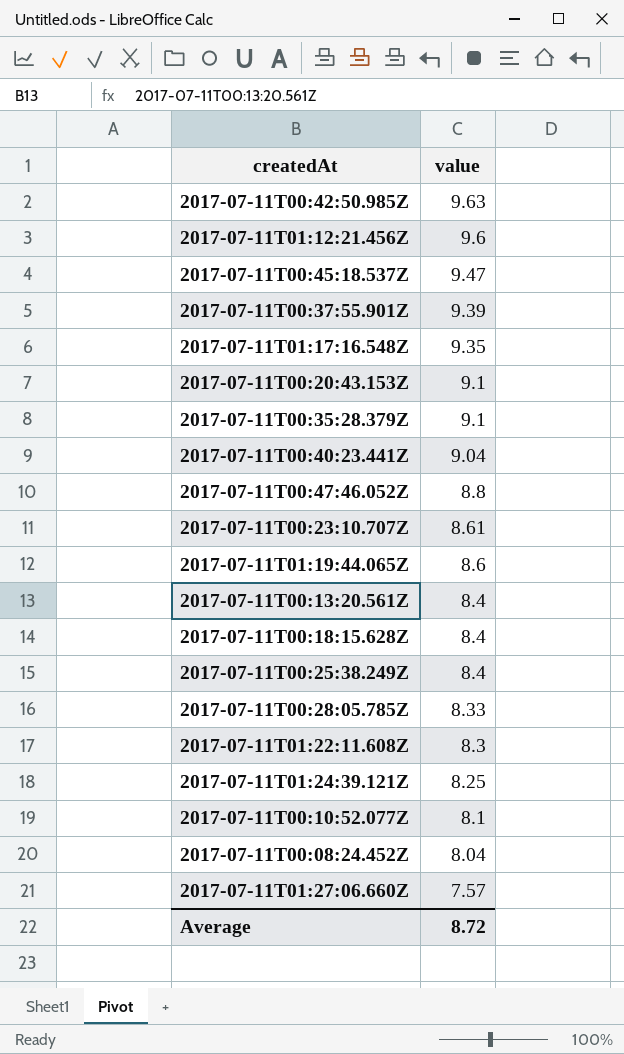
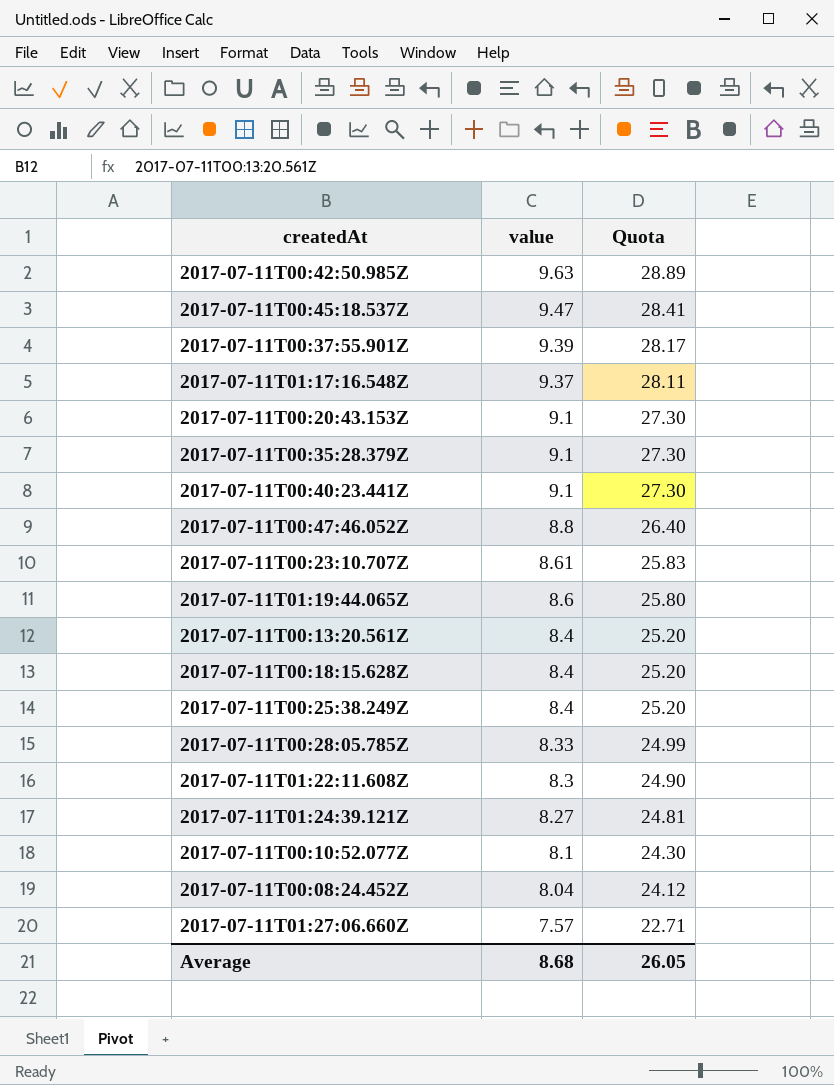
column Quota | formula: none -> [value] * 3
row 2017-07-11T01:12:21.456Z: 9.6 -> none
2017-07-11T01:17:16.548Z | value: 9.35 -> 9.37
2017-07-11T00:40:23.441Z | value: 9.04 -> 9.1
2017-07-11T01:24:39.121Z | value: 8.25 -> 8.27
Average | value: 8.72 -> 8.68

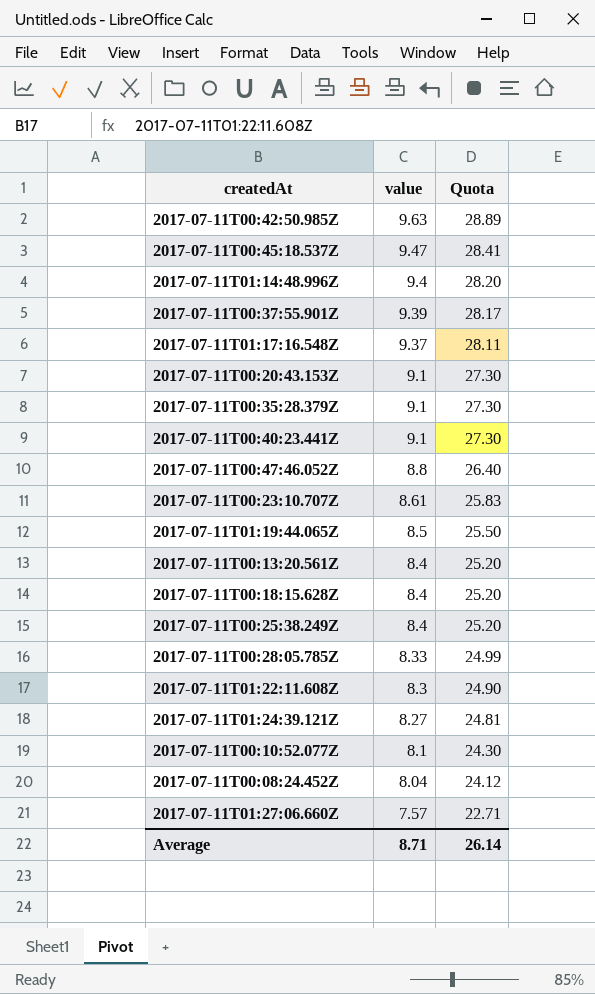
row 2017-07-11T01:14:48.996Z: none -> 9.4 | 28.20
2017-07-11T01:19:44.065Z | value: 8.6 -> 8.5
2017-07-11T01:19:44.065Z | Quota: 25.80 -> 25.50
Average | value: 8.68 -> 8.71
Average | Quota: 26.05 -> 26.14

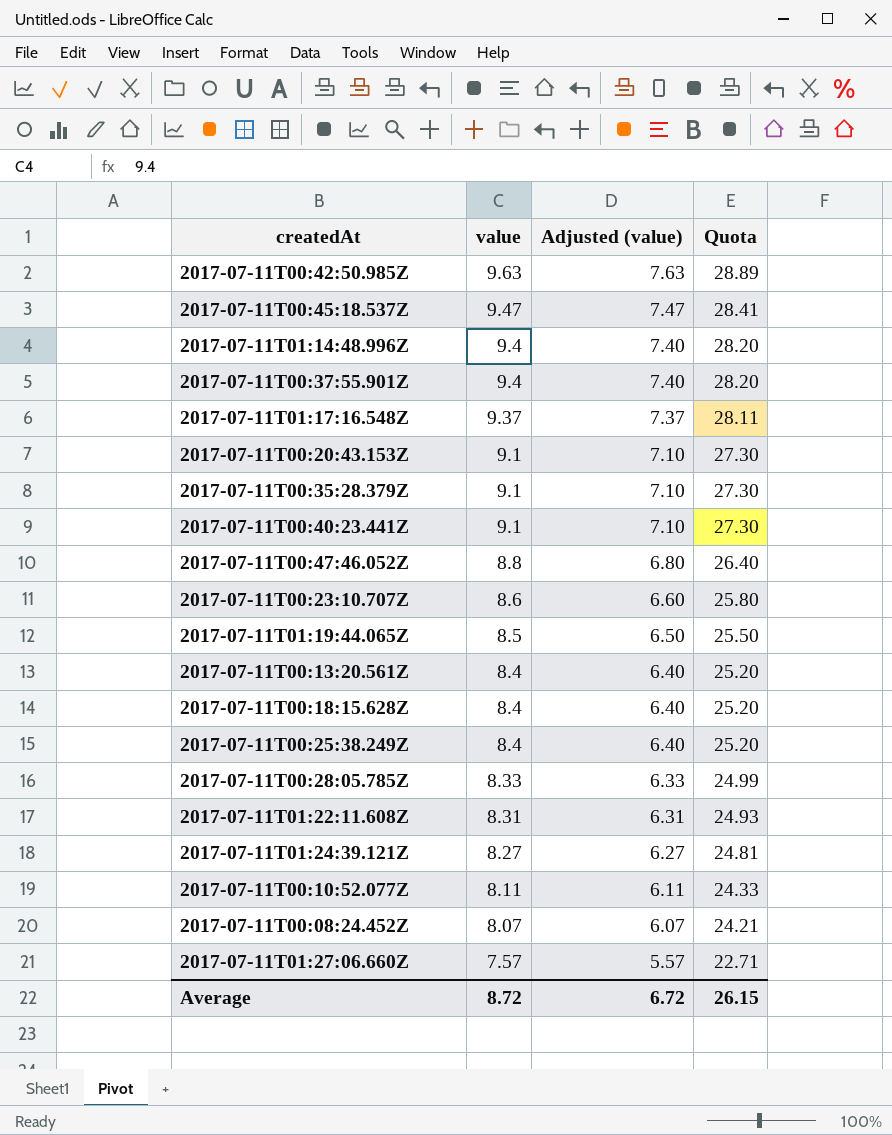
column Adjusted (value) | formula: none -> [value] - 2
2017-07-11T00:37:55.901Z | value: 9.39 -> 9.4
2017-07-11T00:37:55.901Z | Quota: 28.17 -> 28.20
2017-07-11T00:23:10.707Z | value: 8.61 -> 8.6
2017-07-11T00:23:10.707Z | Quota: 25.83 -> 25.80
2017-07-11T01:22:11.608Z | value: 8.3 -> 8.31
2017-07-11T01:22:11.608Z | Quota: 24.90 -> 24.93
2017-07-11T00:10:52.077Z | value: 8.1 -> 8.11
2017-07-11T00:10:52.077Z | Quota: 24.30 -> 24.33
2017-07-11T00:08:24.452Z | value: 8.04 -> 8.07
2017-07-11T00:08:24.452Z | Quota: 24.12 -> 24.21
Average | value: 8.71 -> 8.72
Average | Quota: 26.14 -> 26.15

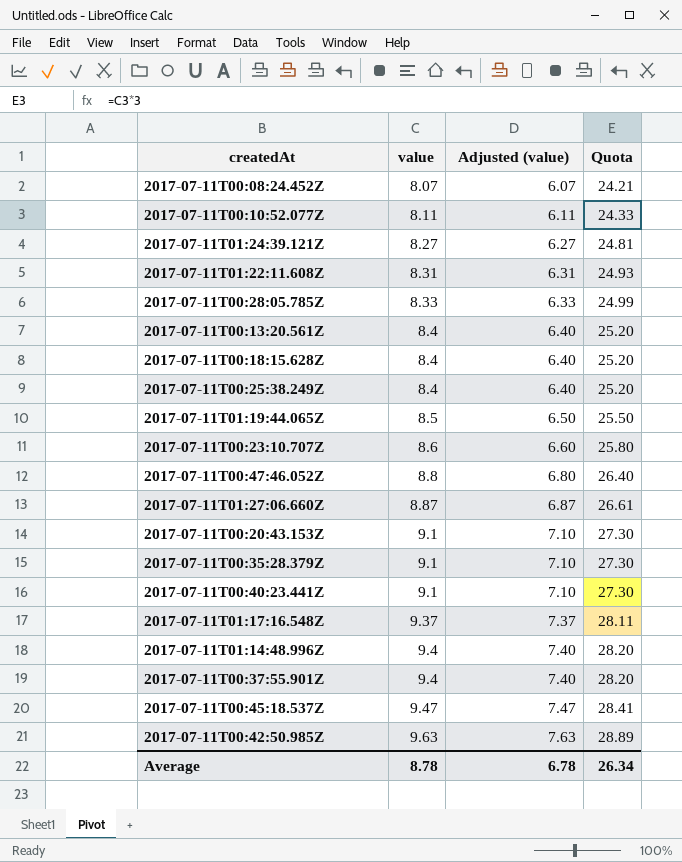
row order: value descending -> value ascending
2017-07-11T01:27:06.660Z | value: 7.57 -> 8.87
2017-07-11T01:27:06.660Z | Adjusted (value): 5.57 -> 6.87
2017-07-11T01:27:06.660Z | Quota: 22.71 -> 26.61
Average | value: 8.72 -> 8.78
Average | Adjusted (value): 6.72 -> 6.78
Average | Quota: 26.15 -> 26.34

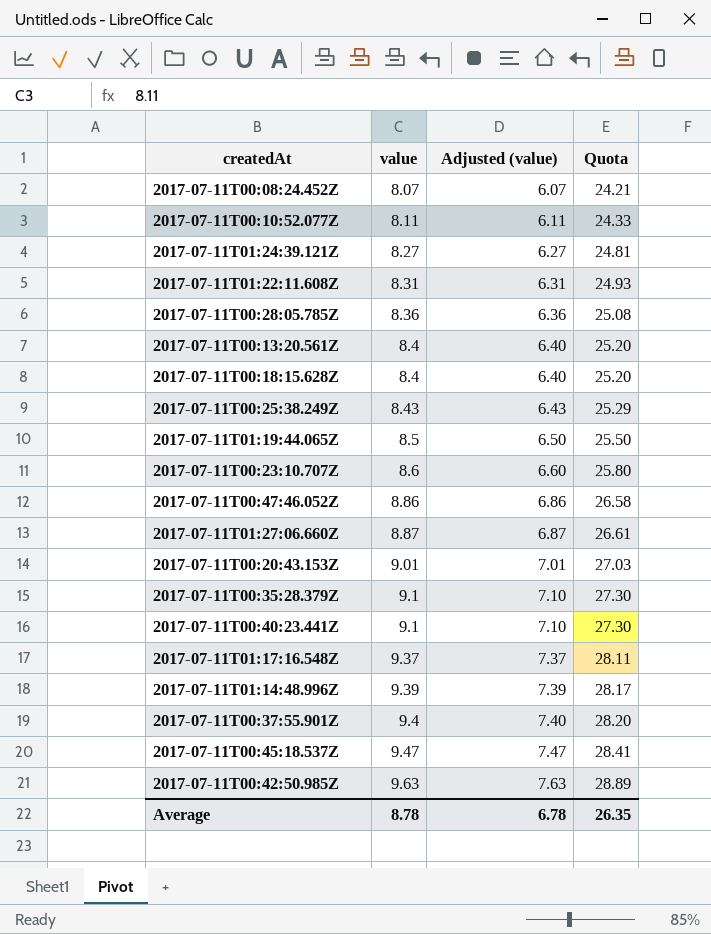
2017-07-11T00:28:05.785Z | value: 8.33 -> 8.36
2017-07-11T00:28:05.785Z | Adjusted (value): 6.33 -> 6.36
2017-07-11T00:28:05.785Z | Quota: 24.99 -> 25.08
2017-07-11T00:25:38.249Z | value: 8.4 -> 8.43
2017-07-11T00:25:38.249Z | Adjusted (value): 6.40 -> 6.43
2017-07-11T00:25:38.249Z | Quota: 25.20 -> 25.29
2017-07-11T00:47:46.052Z | value: 8.8 -> 8.86
2017-07-11T00:47:46.052Z | Adjusted (value): 6.80 -> 6.86
2017-07-11T00:47:46.052Z | Quota: 26.40 -> 26.58
2017-07-11T00:20:43.153Z | value: 9.1 -> 9.01
2017-07-11T00:20:43.153Z | Adjusted (value): 7.10 -> 7.01
2017-07-11T00:20:43.153Z | Quota: 27.30 -> 27.03
2017-07-11T01:14:48.996Z | value: 9.4 -> 9.39
2017-07-11T01:14:48.996Z | Adjusted (value): 7.40 -> 7.39
2017-07-11T01:14:48.996Z | Quota: 28.20 -> 28.17
Average | Quota: 26.34 -> 26.35

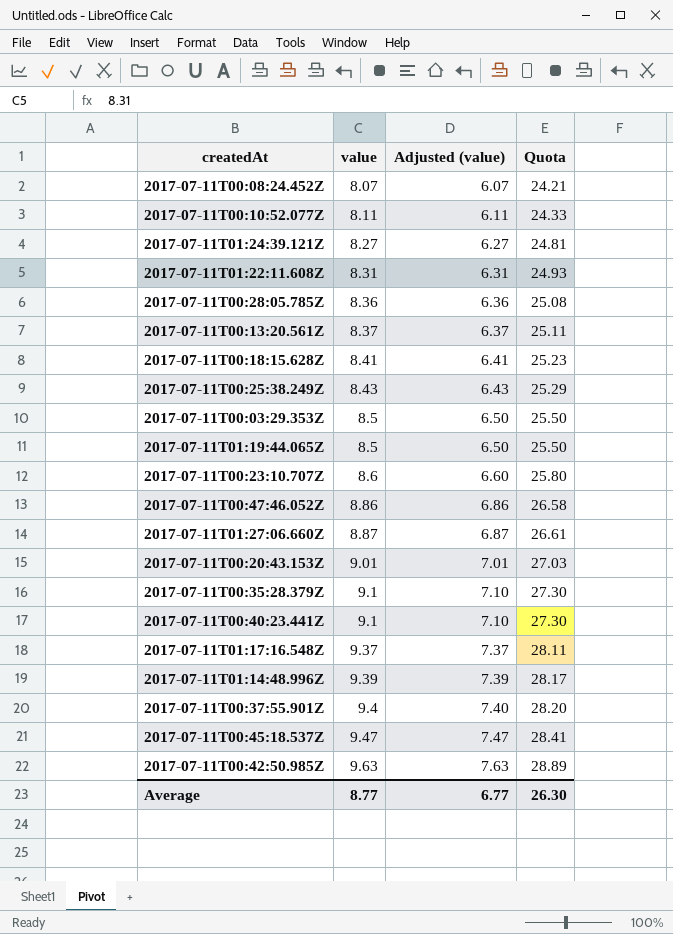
2017-07-11T00:13:20.561Z | value: 8.4 -> 8.37
2017-07-11T00:13:20.561Z | Adjusted (value): 6.40 -> 6.37
2017-07-11T00:13:20.561Z | Quota: 25.20 -> 25.11
2017-07-11T00:18:15.628Z | value: 8.4 -> 8.41
2017-07-11T00:18:15.628Z | Adjusted (value): 6.40 -> 6.41
2017-07-11T00:18:15.628Z | Quota: 25.20 -> 25.23
row 2017-07-11T00:03:29.353Z: none -> 8.5 | 6.50 | 25.50
Average | value: 8.78 -> 8.77
Average | Adjusted (value): 6.78 -> 6.77
Average | Quota: 26.35 -> 26.30

